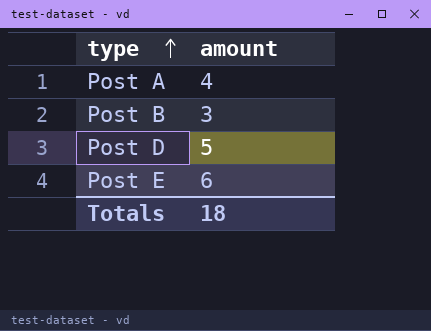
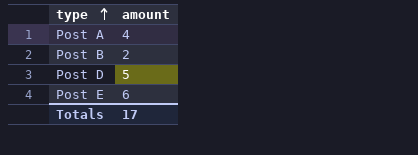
Post B | amount: 3 -> 2
Totals | amount: 18 -> 17

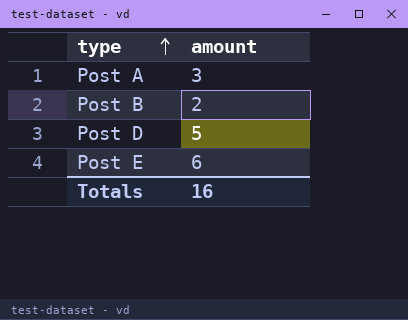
Post A | amount: 4 -> 3
Totals | amount: 17 -> 16

